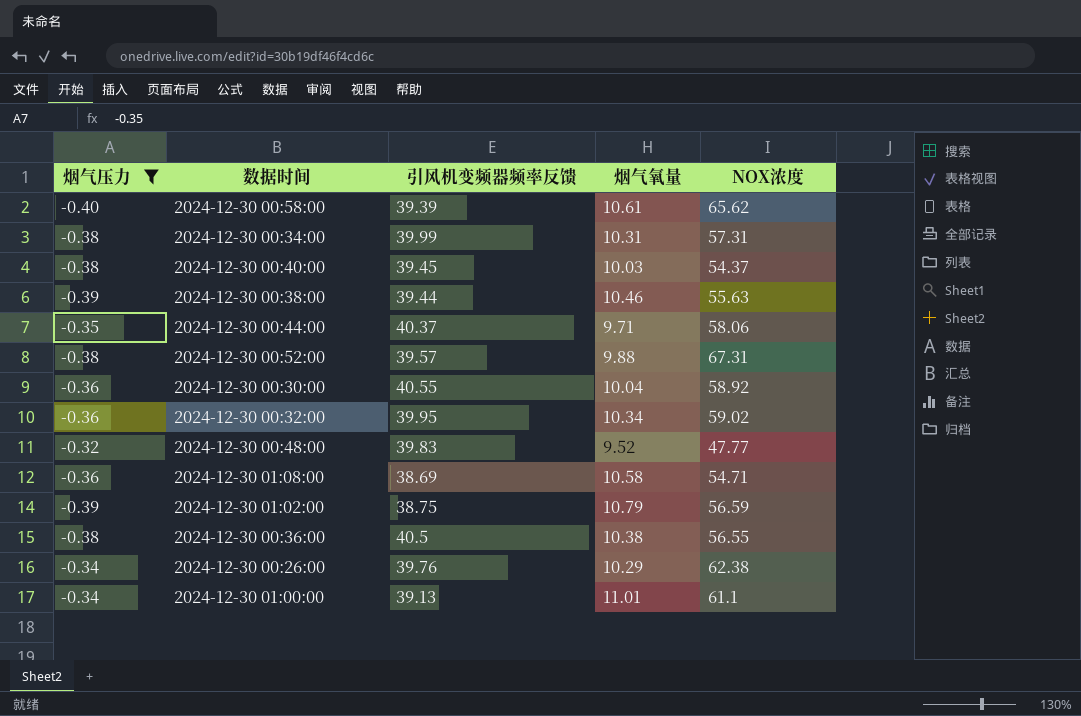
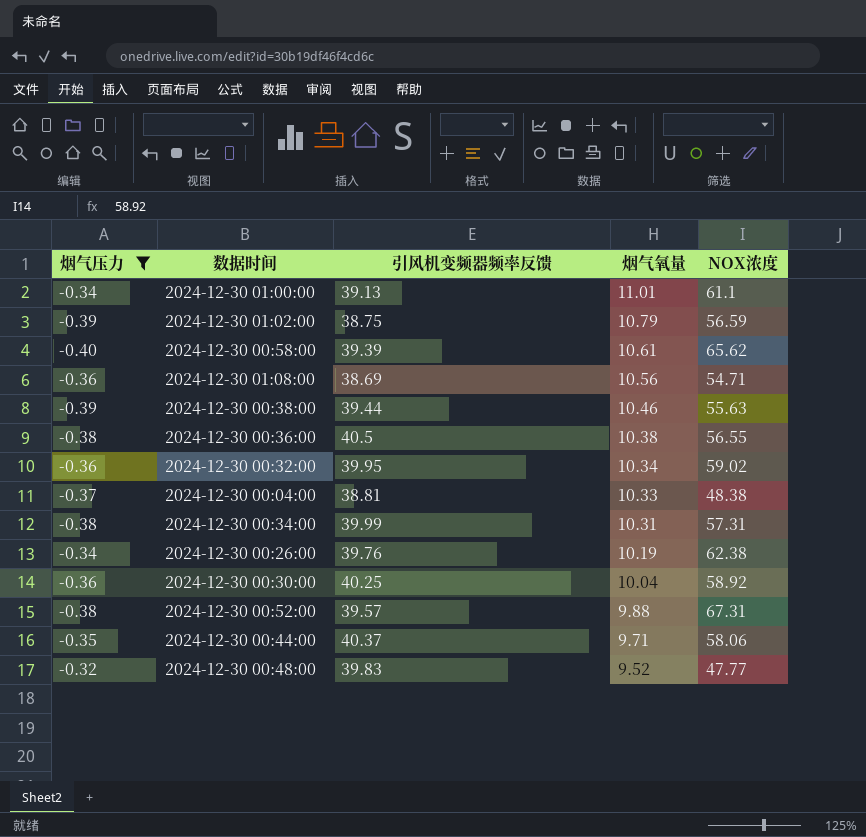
row order: none -> 烟气氧量 descending
row 2024-12-30 00:40:00: -0.38 | 39.45 | 10.03 | 54.37 -> none
2024-12-30 01:08:00 | 烟气氧量: 10.58 -> 10.56
row 2024-12-30 00:04:00: none -> -0.37 | 38.81 | 10.33 | 48.38
2024-12-30 00:26:00 | 烟气氧量: 10.29 -> 10.19
2024-12-30 00:30:00 | 引风机变频器频率反馈: 40.55 -> 40.25

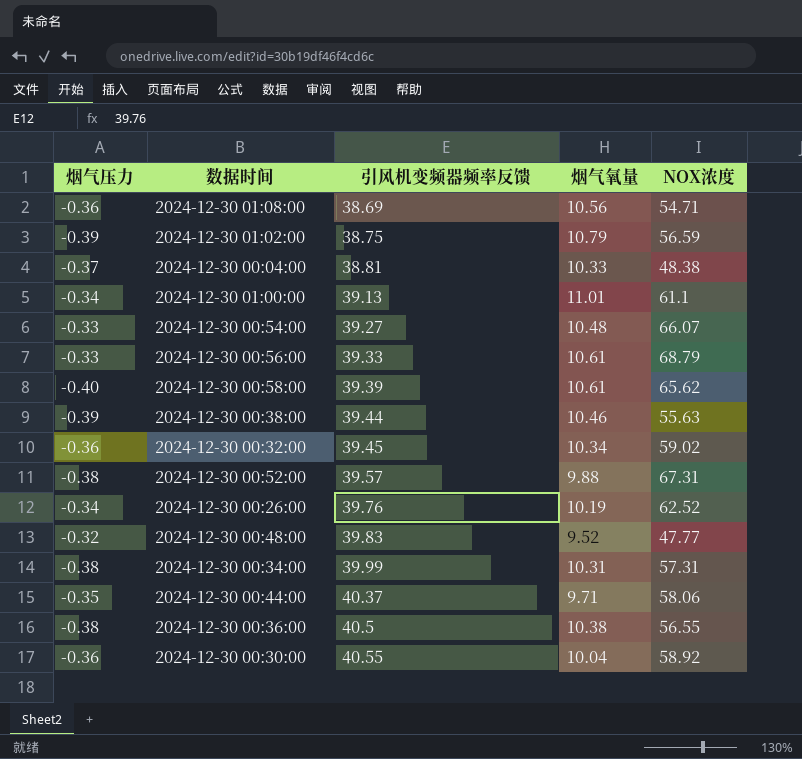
filter: 烟气压力 != -0.33 -> none
row order: 烟气氧量 descending -> 引风机变频器频率反馈 ascending
2024-12-30 00:32:00 | 引风机变频器频率反馈: 39.95 -> 39.45
2024-12-30 00:26:00 | NOX浓度: 62.38 -> 62.52
2024-12-30 00:30:00 | 引风机变频器频率反馈: 40.25 -> 40.55

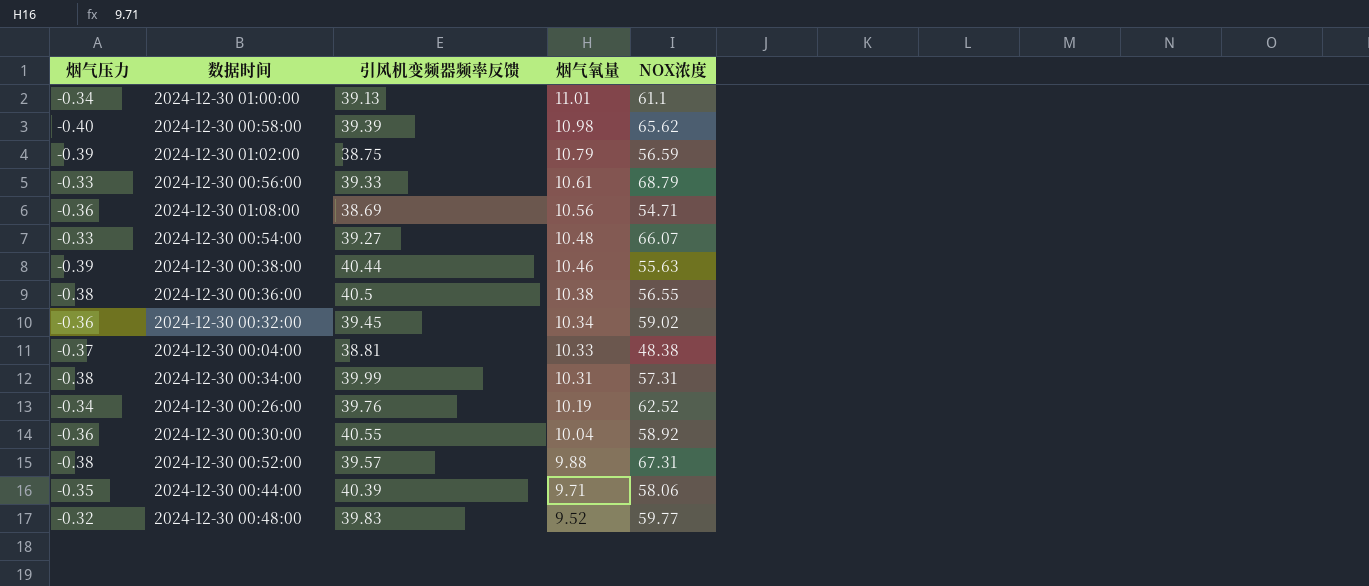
row order: 引风机变频器频率反馈 ascending -> 烟气氧量 descending
2024-12-30 00:58:00 | 烟气氧量: 10.61 -> 10.98
2024-12-30 00:38:00 | 引风机变频器频率反馈: 39.44 -> 40.44
2024-12-30 00:44:00 | 引风机变频器频率反馈: 40.37 -> 40.39
2024-12-30 00:48:00 | NOX浓度: 47.77 -> 59.77

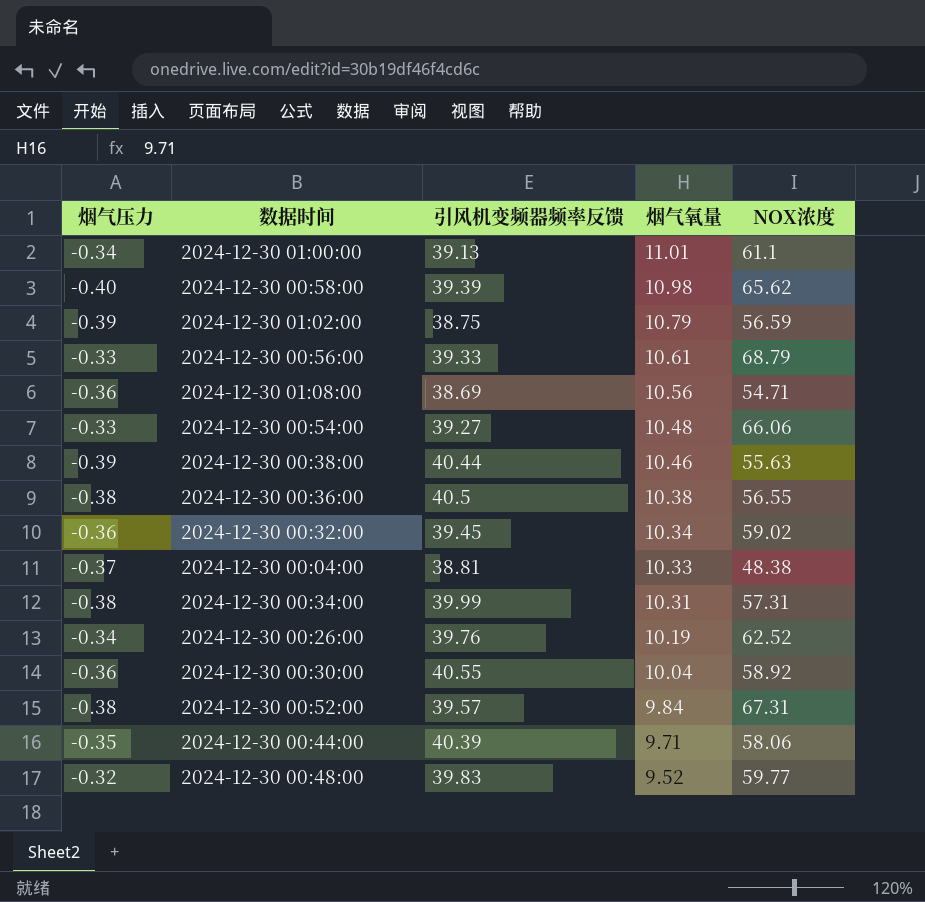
2024-12-30 00:54:00 | NOX浓度: 66.07 -> 66.06
2024-12-30 00:52:00 | 烟气氧量: 9.88 -> 9.84

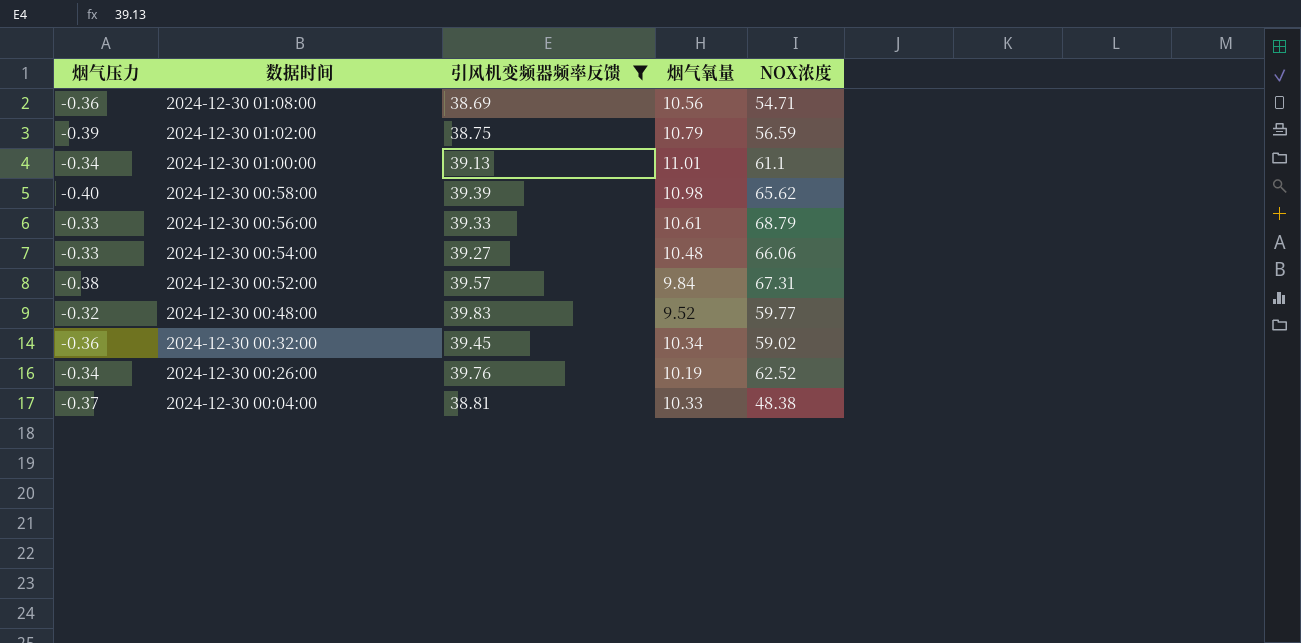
filter: none -> 引风机变频器频率反馈 <= 39.83
row order: 烟气氧量 descending -> 数据时间 descending

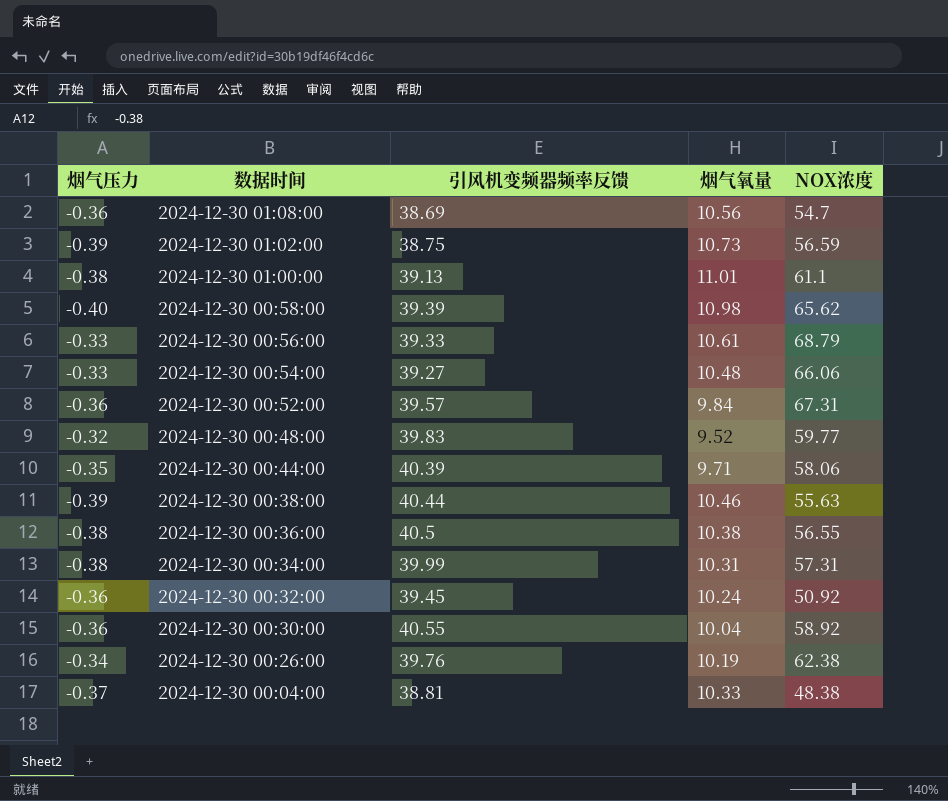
filter: 引风机变频器频率反馈 <= 39.83 -> none
2024-12-30 01:08:00 | NOX浓度: 54.71 -> 54.7
2024-12-30 01:02:00 | 烟气氧量: 10.79 -> 10.73
2024-12-30 01:00:00 | 烟气压力: -0.34 -> -0.38
2024-12-30 00:52:00 | 烟气压力: -0.38 -> -0.36
2024-12-30 00:32:00 | 烟气氧量: 10.34 -> 10.24
2024-12-30 00:32:00 | NOX浓度: 59.02 -> 50.92
2024-12-30 00:26:00 | NOX浓度: 62.52 -> 62.38

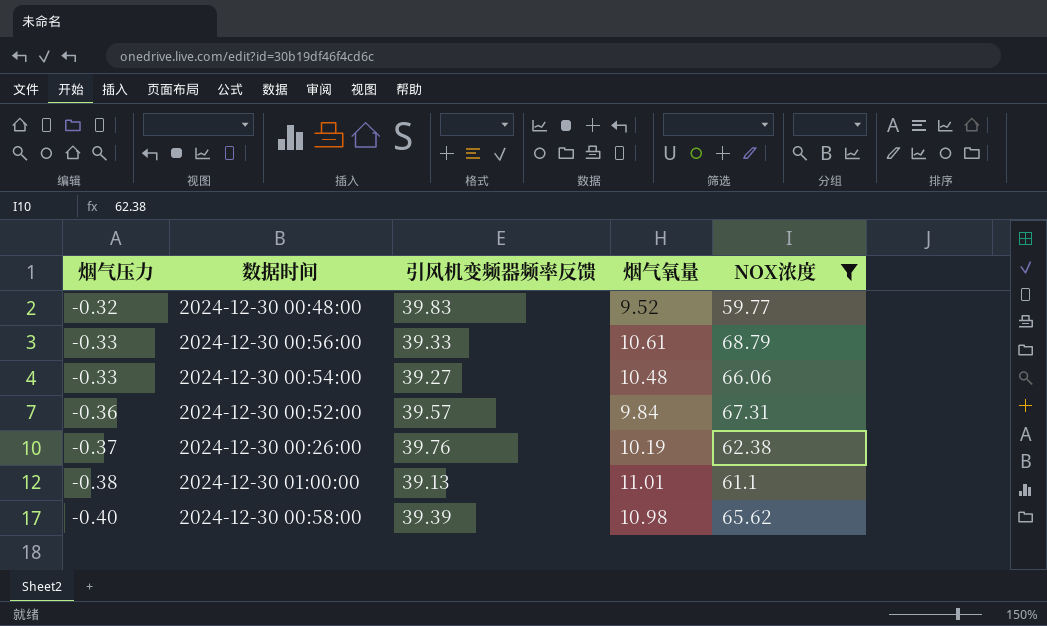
filter: none -> NOX浓度 >= 59.77
row order: 数据时间 descending -> 烟气压力 descending
2024-12-30 00:26:00 | 烟气压力: -0.34 -> -0.37

